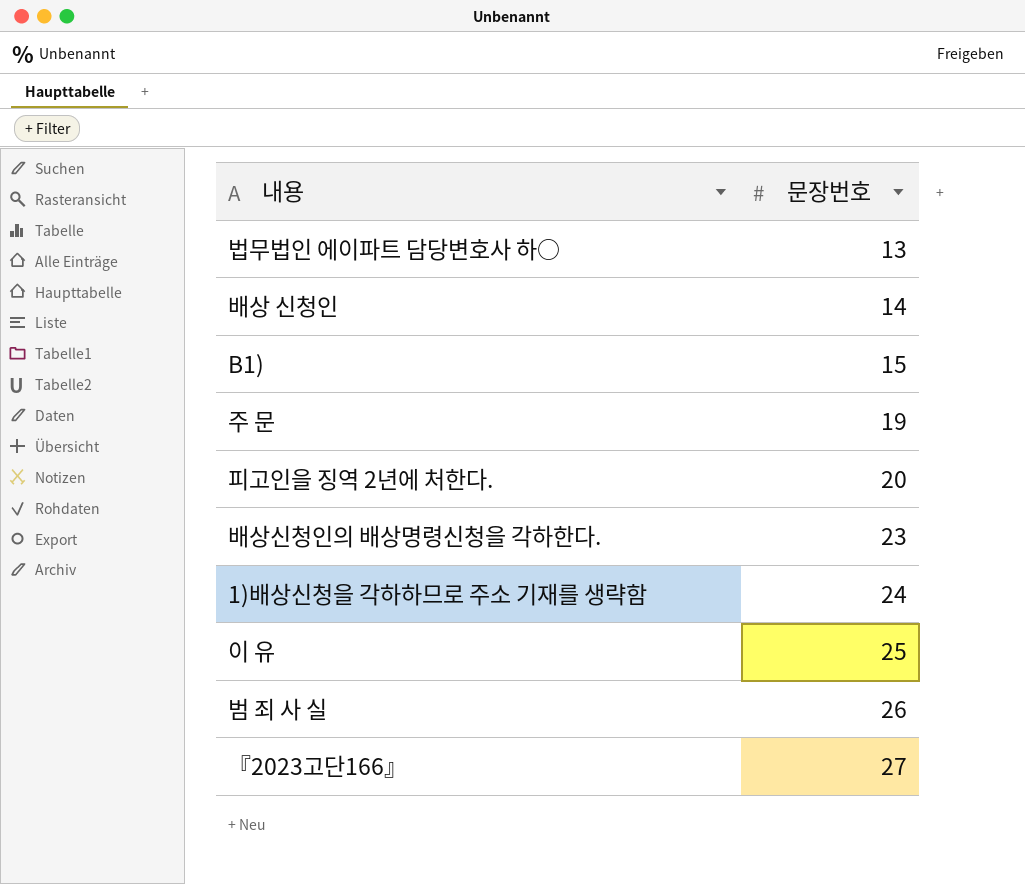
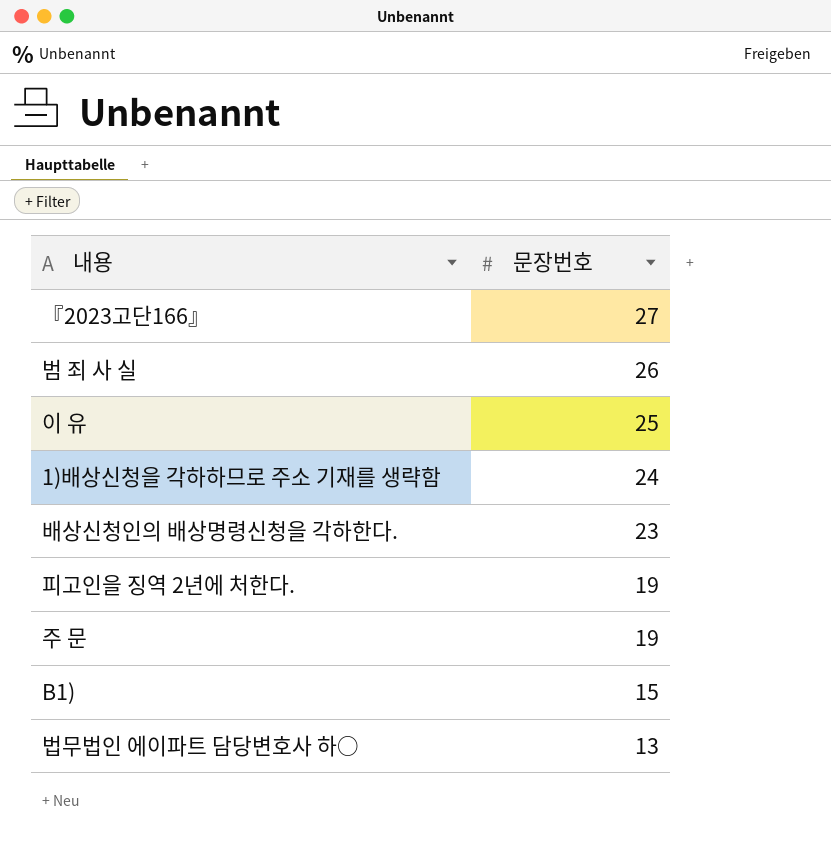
row order: 문장번호 ascending -> 문장번호 descending
row 배상 신청인: 14 -> none
피고인을 징역 2년에 처한다. | 문장번호: 20 -> 19

